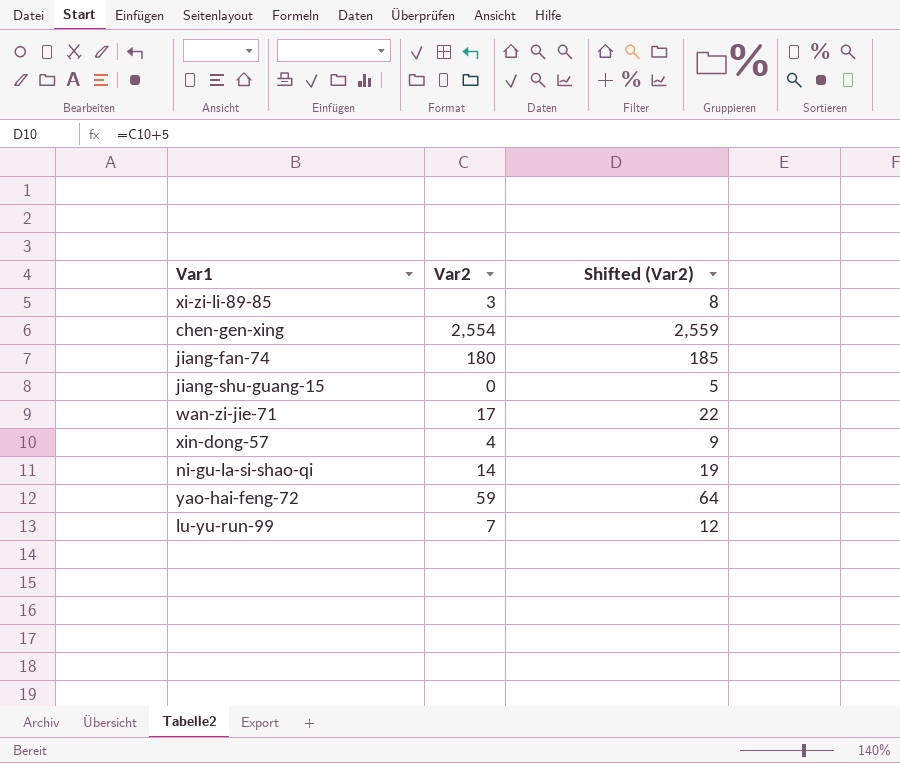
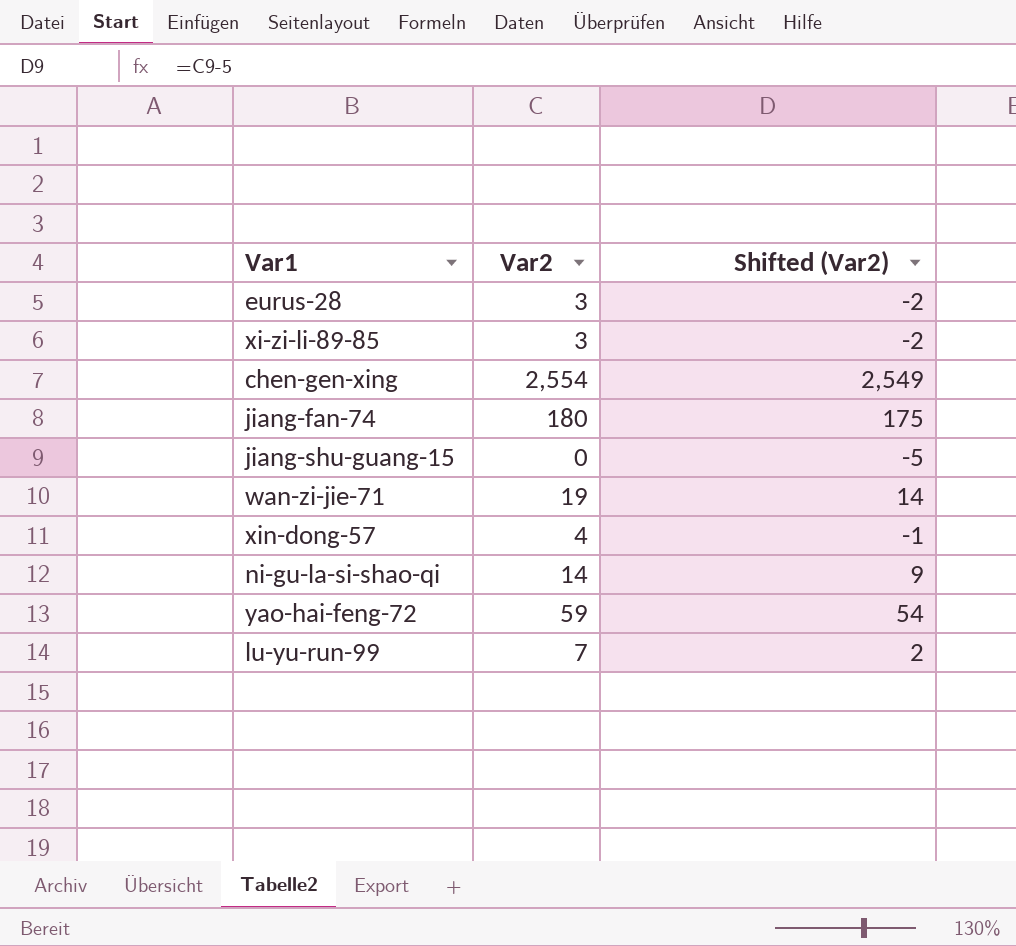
column Shifted (Var2) | formula: [Var2] + 5 -> [Var2] - 5
row eurus-28: none -> 3 | -2
wan-zi-jie-71 | Var2: 17 -> 19

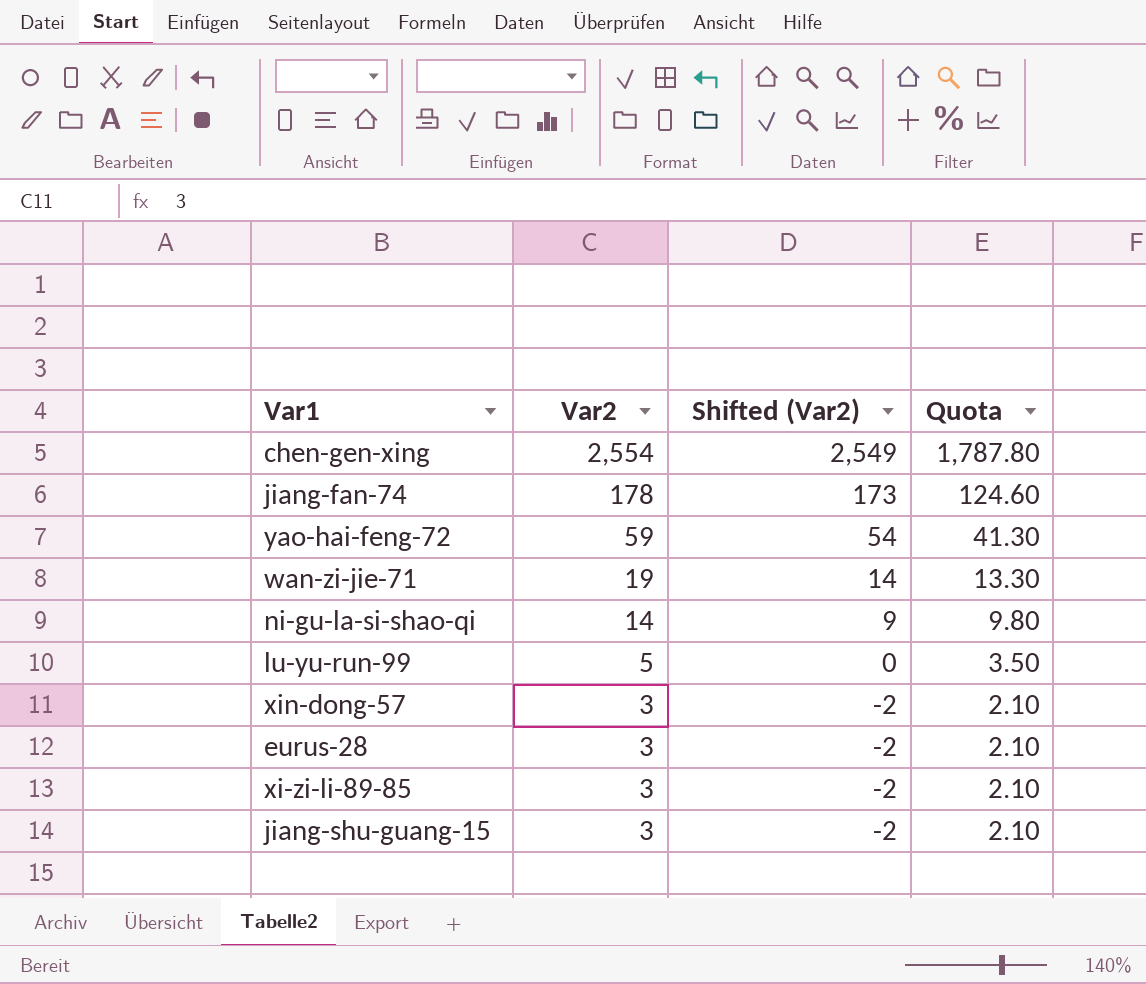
row order: none -> Var2 descending
column Quota | formula: none -> [Var2] * 0.7
jiang-fan-74 | Var2: 180 -> 178
jiang-fan-74 | Shifted (Var2): 175 -> 173
lu-yu-run-99 | Var2: 7 -> 5
lu-yu-run-99 | Shifted (Var2): 2 -> 0
xin-dong-57 | Var2: 4 -> 3
xin-dong-57 | Shifted (Var2): -1 -> -2
jiang-shu-guang-15 | Var2: 0 -> 3
jiang-shu-guang-15 | Shifted (Var2): -5 -> -2

